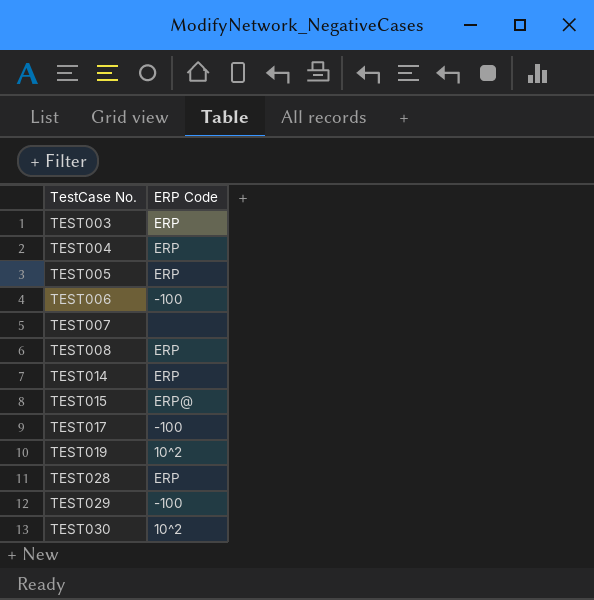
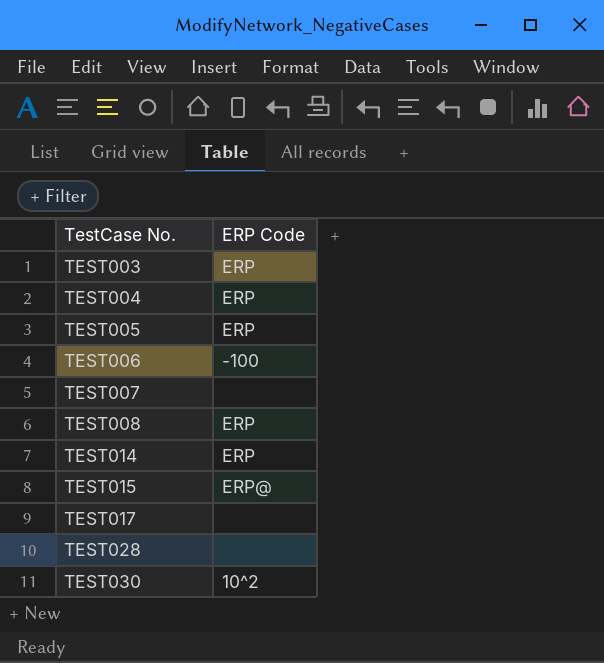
row TEST019: 10^2 -> none
row TEST029: -100 -> none
TEST017 | ERP Code: -100 -> none
TEST028 | ERP Code: ERP -> none

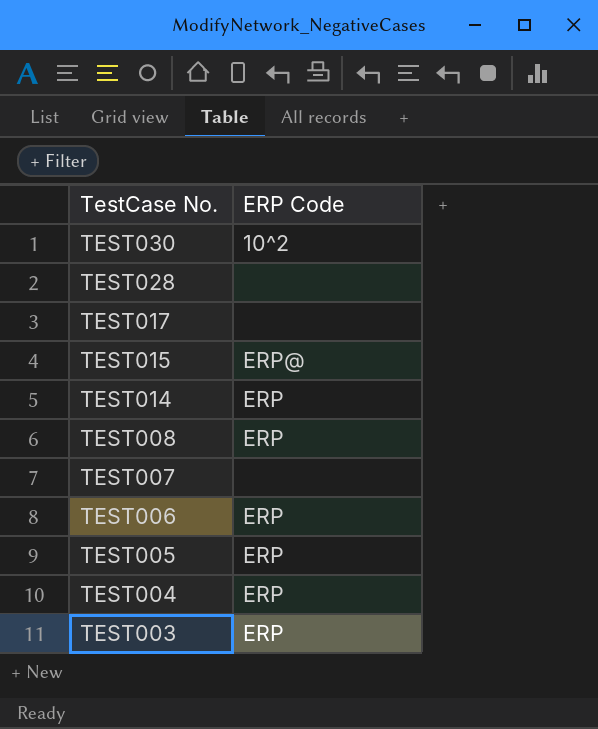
row order: TestCase No. ascending -> TestCase No. descending
TEST006 | ERP Code: -100 -> ERP

